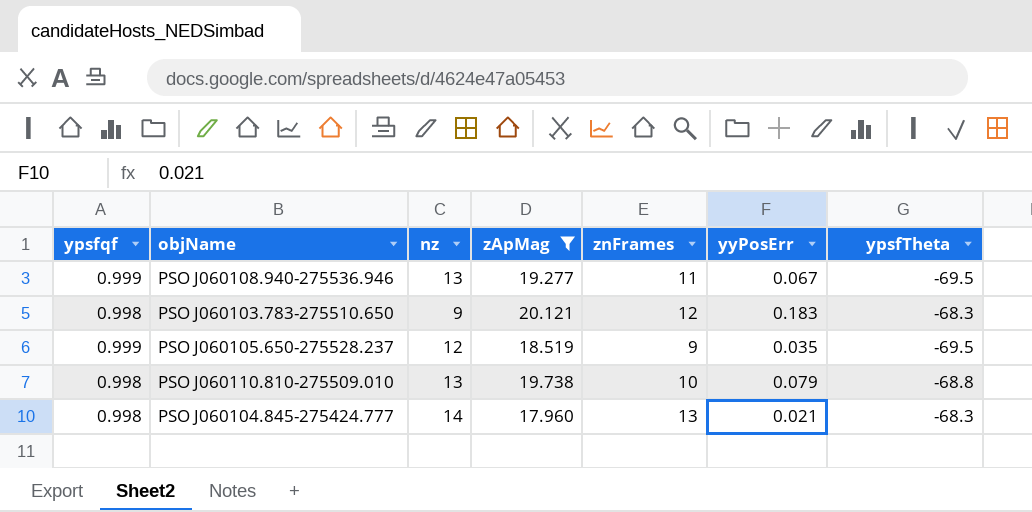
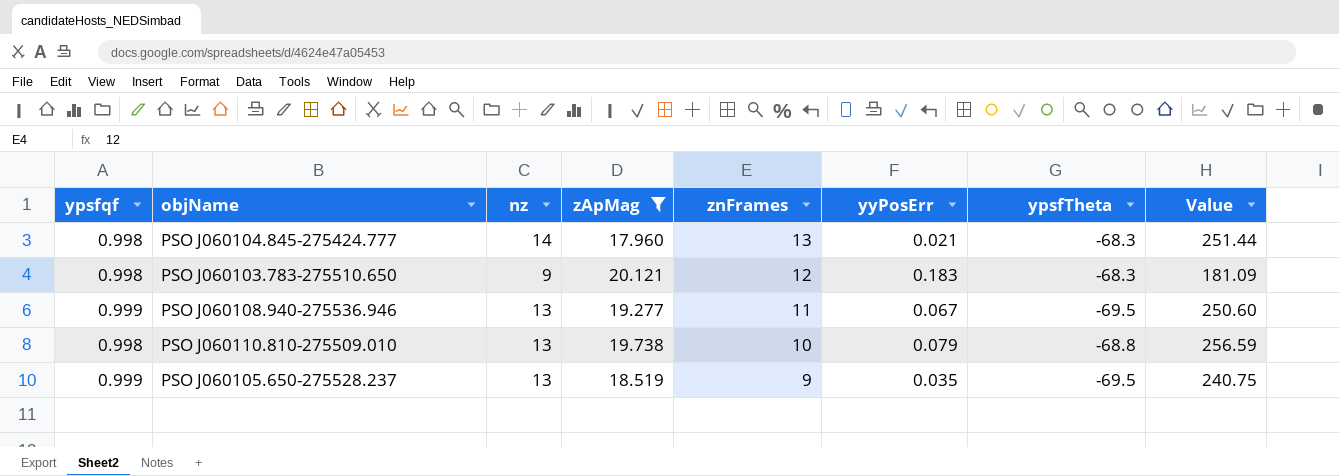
row order: none -> znFrames descending
column Value | formula: none -> [nz] * [zApMag]
PSO J060105.650-275528.237 | nz: 12 -> 13

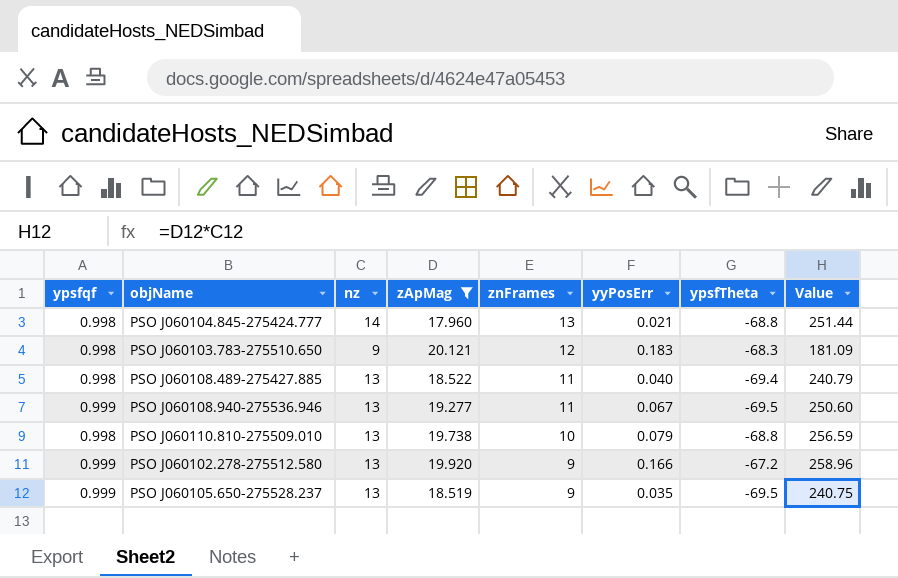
PSO J060104.845-275424.777 | ypsfTheta: -68.3 -> -68.8
row PSO J060108.489-275427.885: none -> 0.998 | 13 | 18.522 | 11 | 0.040 | -69.4 | 240.79
row PSO J060102.278-275512.580: none -> 0.999 | 13 | 19.920 | 9 | 0.166 | -67.2 | 258.96

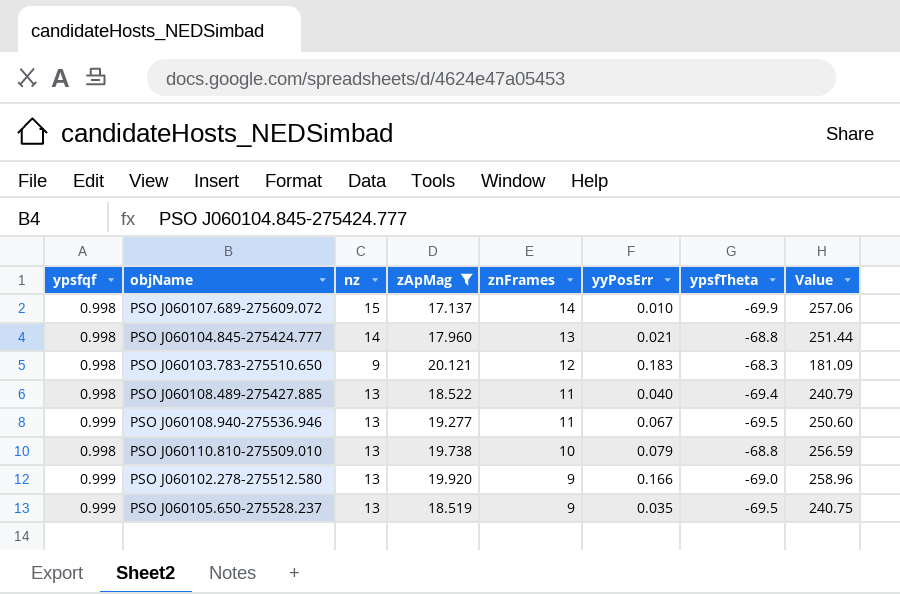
row PSO J060107.689-275609.072: none -> 0.998 | 15 | 17.137 | 14 | 0.010 | -69.9 | 257.06
PSO J060102.278-275512.580 | ypsfTheta: -67.2 -> -69.0

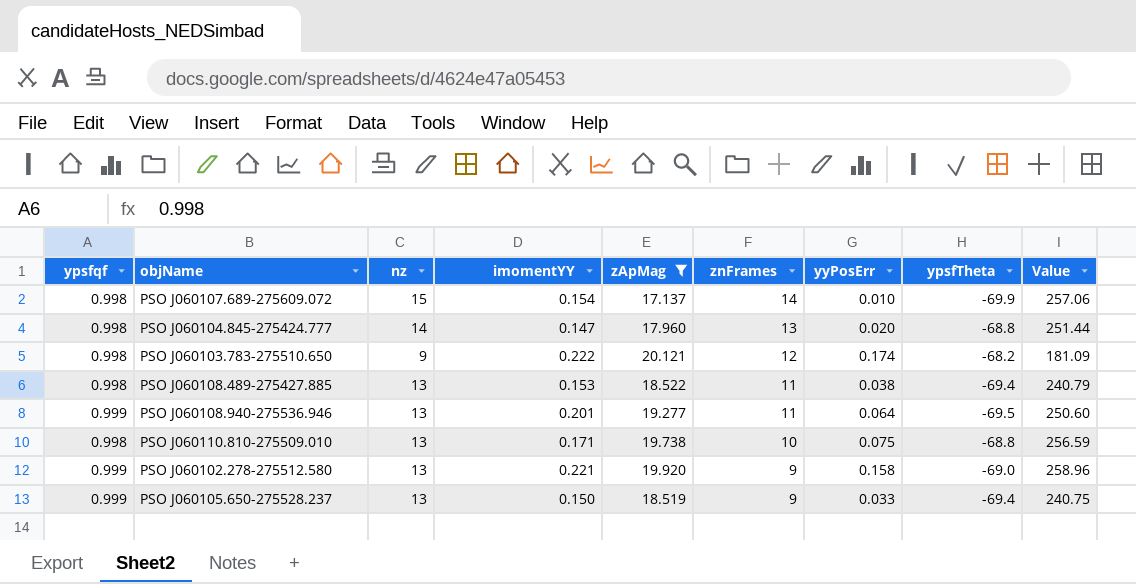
column imomentYY | position: none -> 4
PSO J060104.845-275424.777 | yyPosErr: 0.021 -> 0.020
PSO J060103.783-275510.650 | yyPosErr: 0.183 -> 0.174
PSO J060103.783-275510.650 | ypsfTheta: -68.3 -> -68.2
PSO J060108.489-275427.885 | yyPosErr: 0.040 -> 0.038
PSO J060108.940-275536.946 | yyPosErr: 0.067 -> 0.064
PSO J060110.810-275509.010 | yyPosErr: 0.079 -> 0.075
PSO J060102.278-275512.580 | yyPosErr: 0.166 -> 0.158
PSO J060105.650-275528.237 | yyPosErr: 0.035 -> 0.033
PSO J060105.650-275528.237 | ypsfTheta: -69.5 -> -69.4

